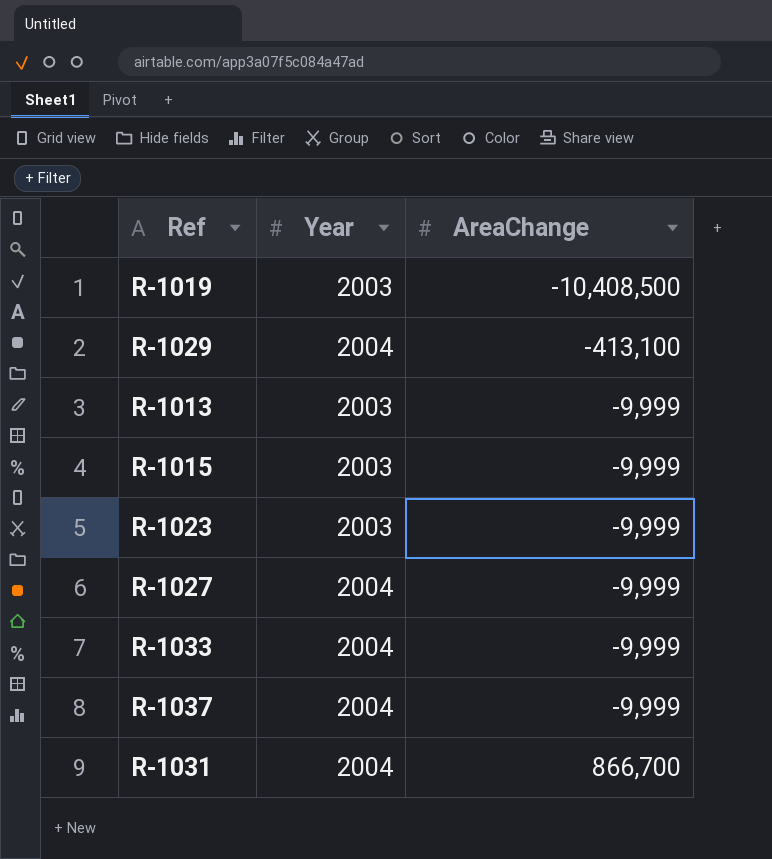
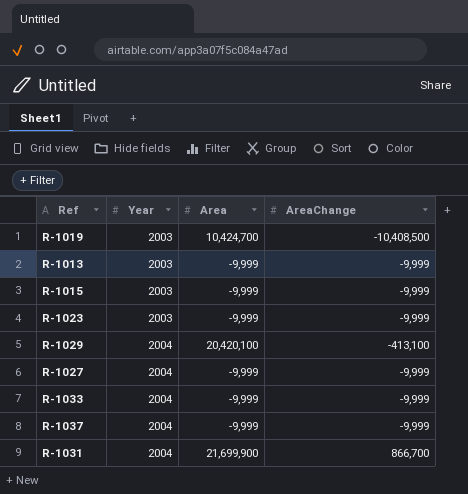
row order: AreaChange ascending -> Year ascending
column Area | position: none -> 3

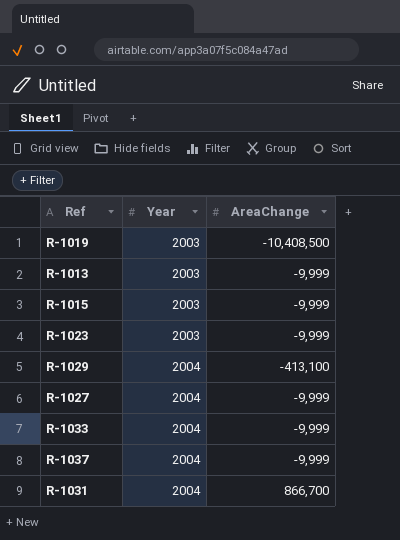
column Area | position: 3 -> none

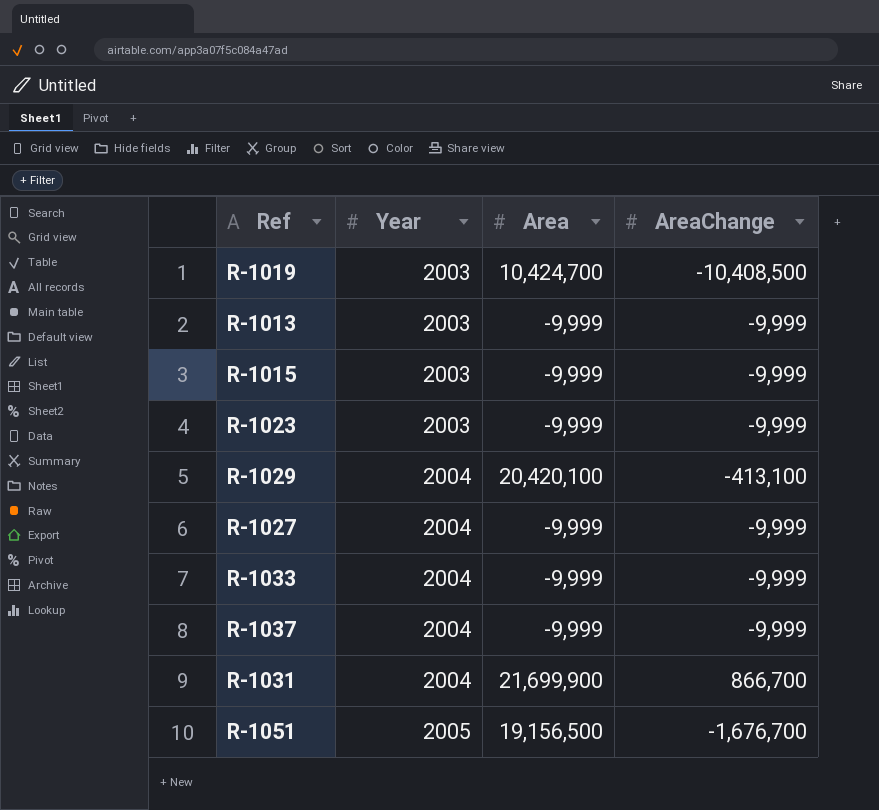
column Area | position: none -> 3
row R-1051: none -> 2005 | 19,156,500 | -1,676,700

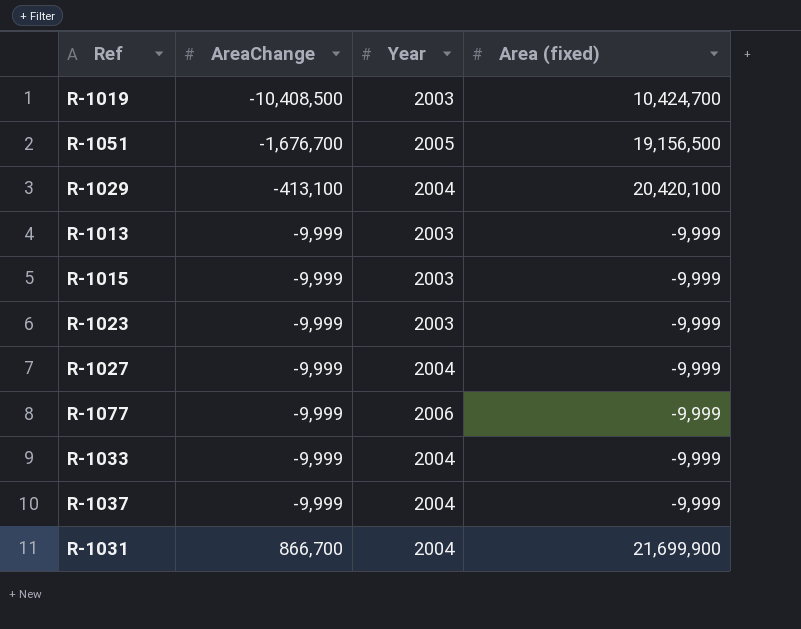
row order: Year ascending -> AreaChange ascending
column AreaChange | position: 4 -> 2
column name: Area -> Area (fixed)
row R-1077: none -> -9,999 | 2006 | -9,999

